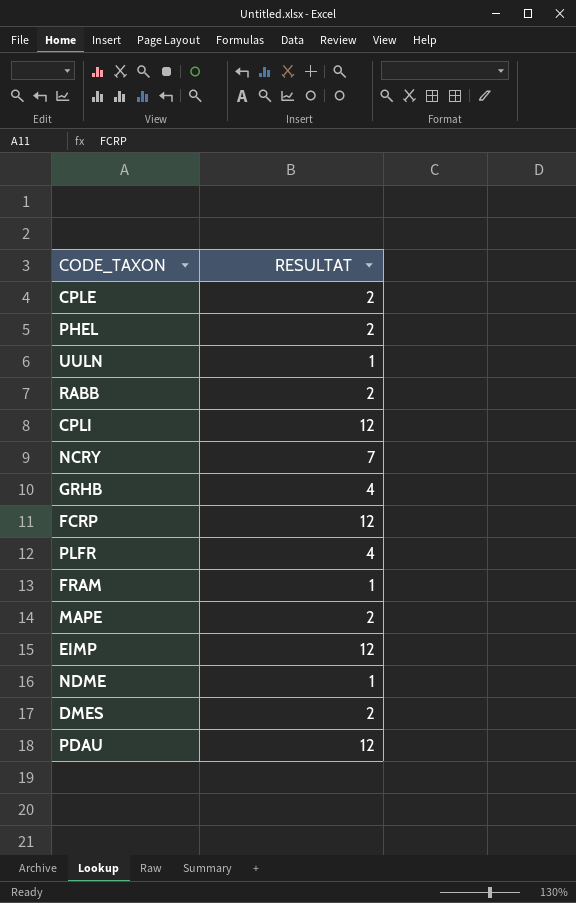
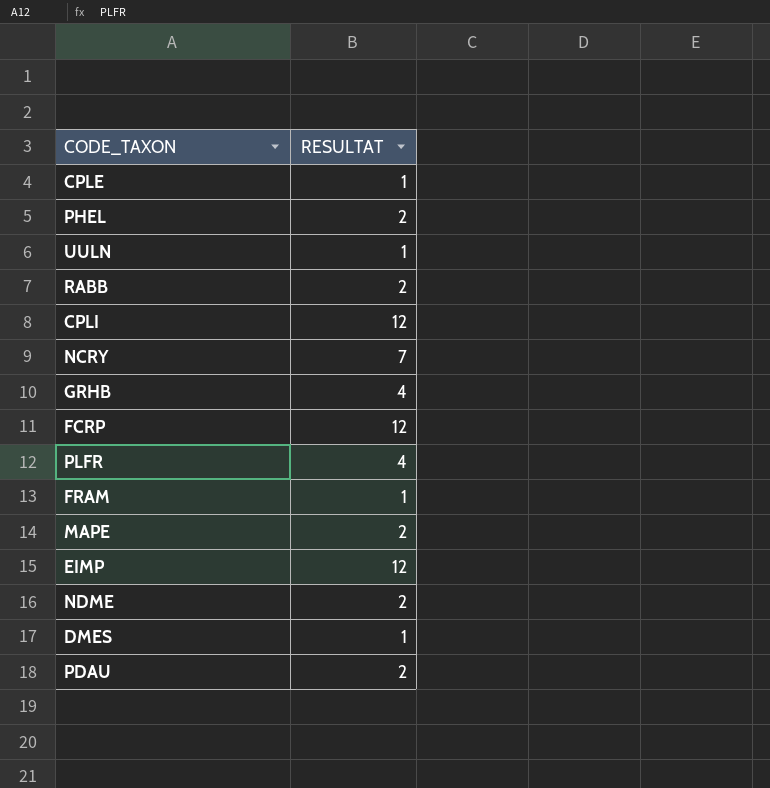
CPLE | RESULTAT: 2 -> 1
NDME | RESULTAT: 1 -> 2
DMES | RESULTAT: 2 -> 1
PDAU | RESULTAT: 12 -> 2

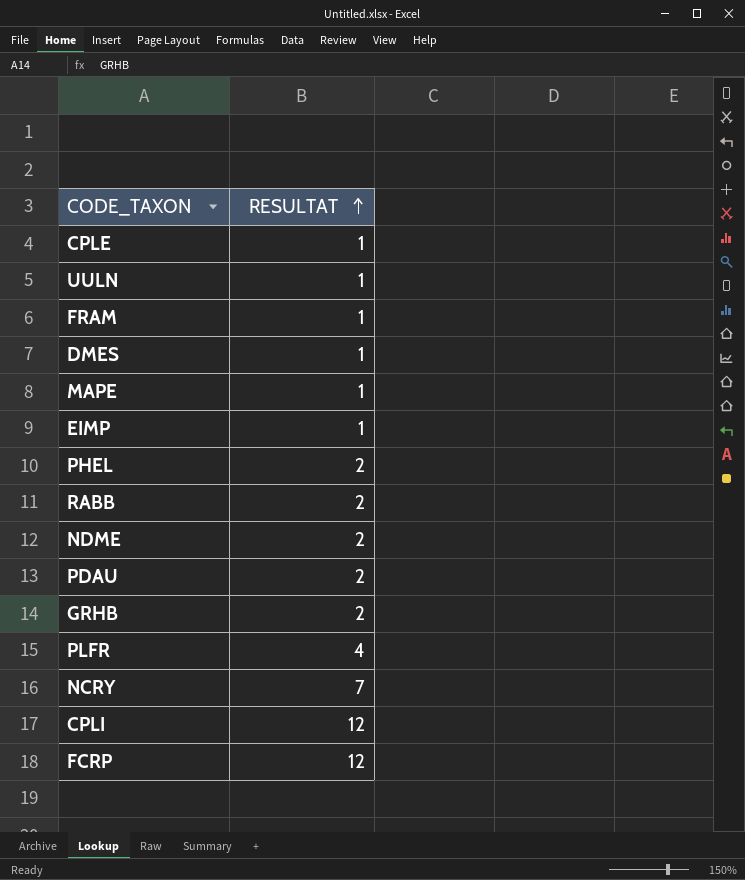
row order: none -> RESULTAT ascending
MAPE | RESULTAT: 2 -> 1
EIMP | RESULTAT: 12 -> 1
GRHB | RESULTAT: 4 -> 2

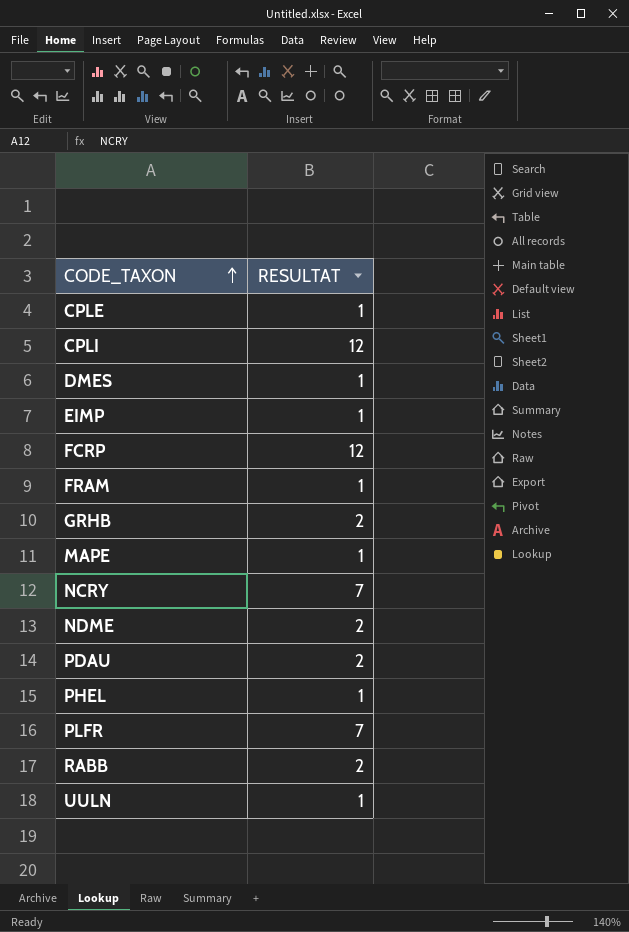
row order: RESULTAT ascending -> CODE_TAXON ascending
PHEL | RESULTAT: 2 -> 1
PLFR | RESULTAT: 4 -> 7

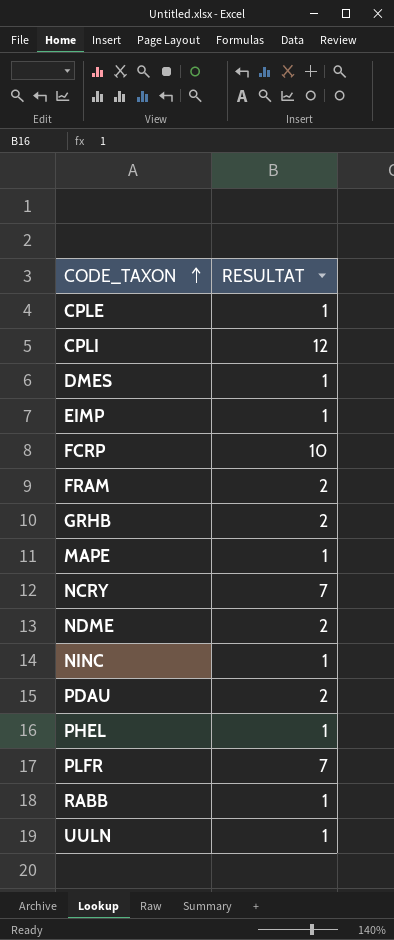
FCRP | RESULTAT: 12 -> 10
FRAM | RESULTAT: 1 -> 2
row NINC: none -> 1
RABB | RESULTAT: 2 -> 1

